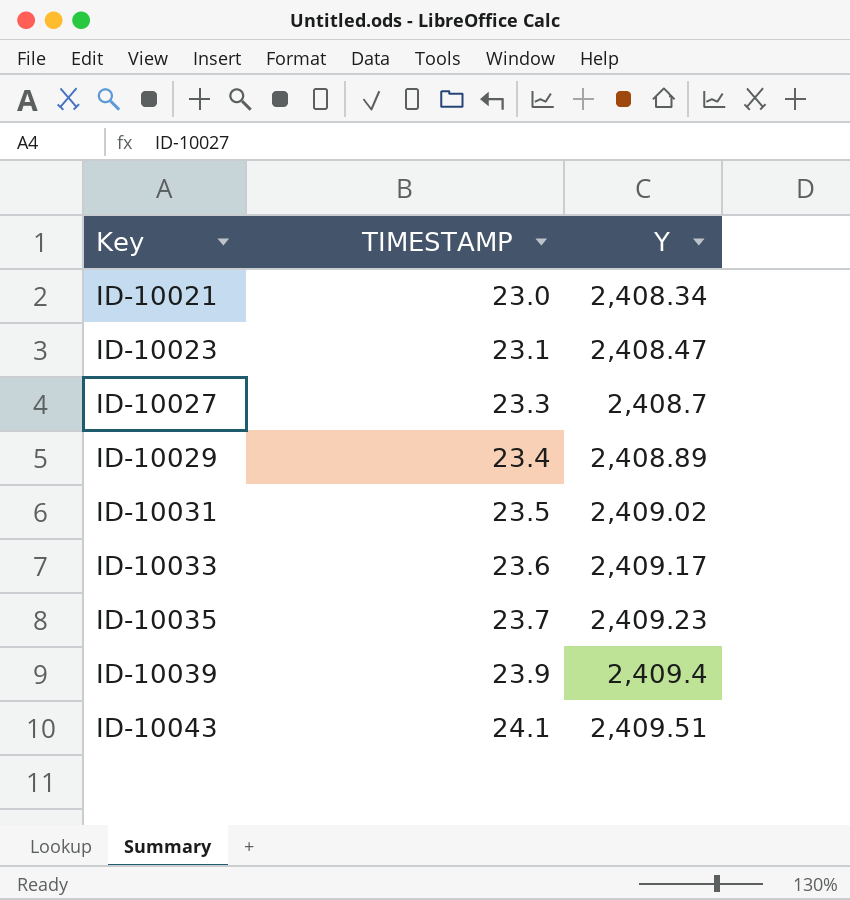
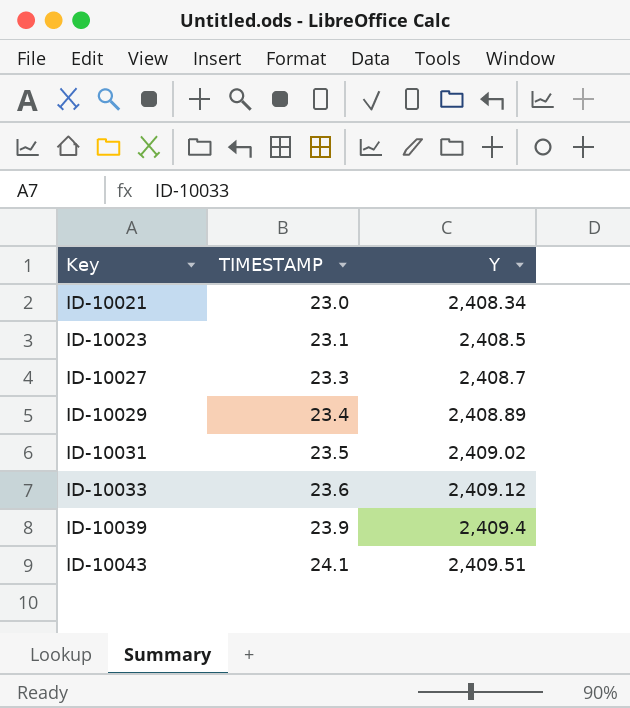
row ID-10035: 23.7 | 2,409.23 -> none
ID-10023 | Y: 2,408.47 -> 2,408.5
ID-10033 | Y: 2,409.17 -> 2,409.12

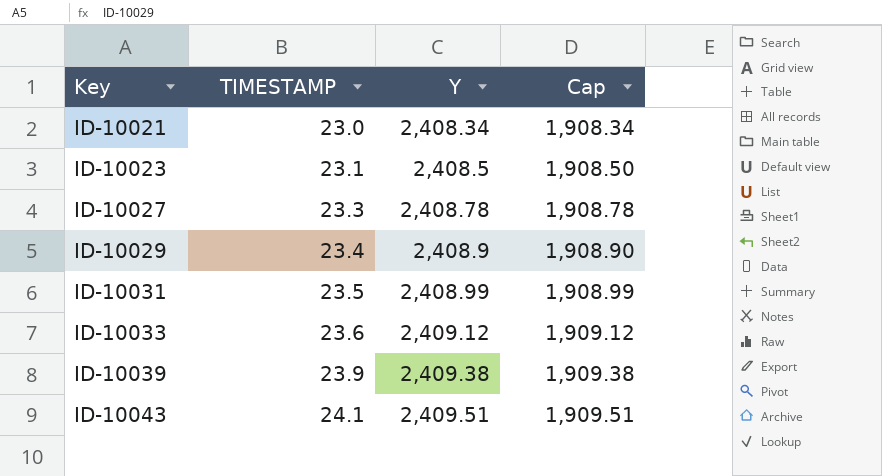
column Cap | formula: none -> [Y] - 500
ID-10027 | Y: 2,408.7 -> 2,408.78
ID-10029 | Y: 2,408.89 -> 2,408.9
ID-10031 | Y: 2,409.02 -> 2,408.99
ID-10039 | Y: 2,409.4 -> 2,409.38

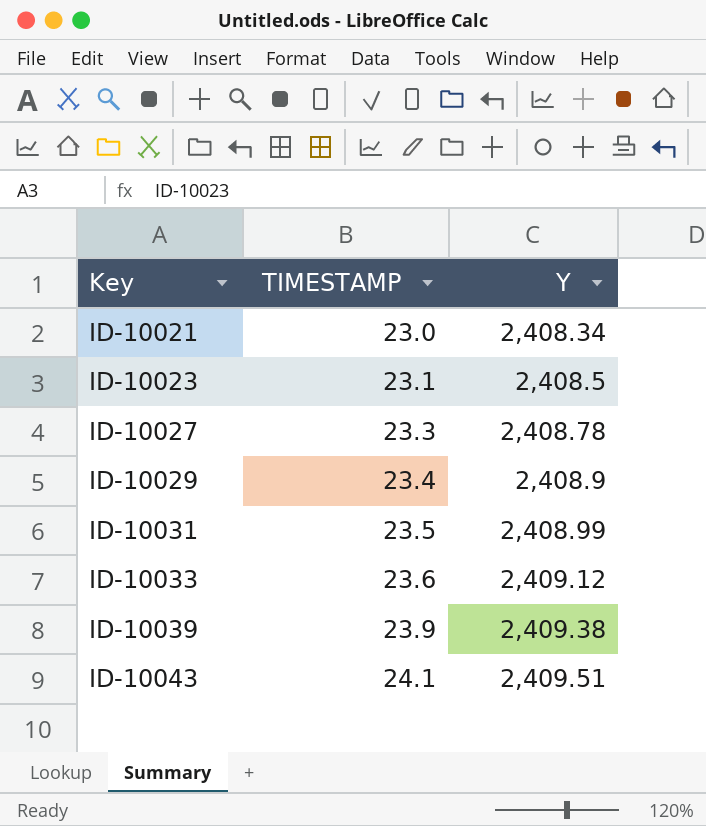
column Cap | formula: [Y] - 500 -> none

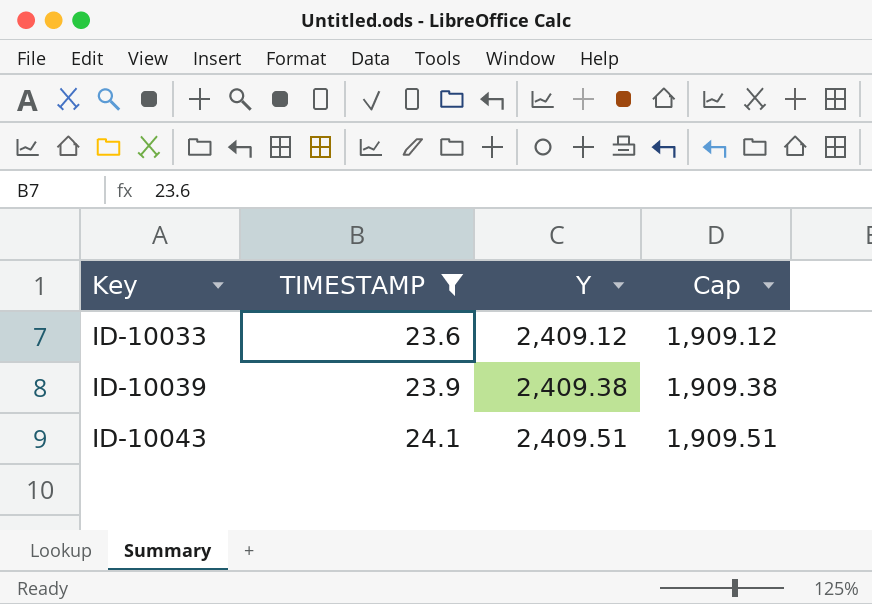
filter: none -> TIMESTAMP >= 23.6
column Cap | formula: none -> [Y] - 500

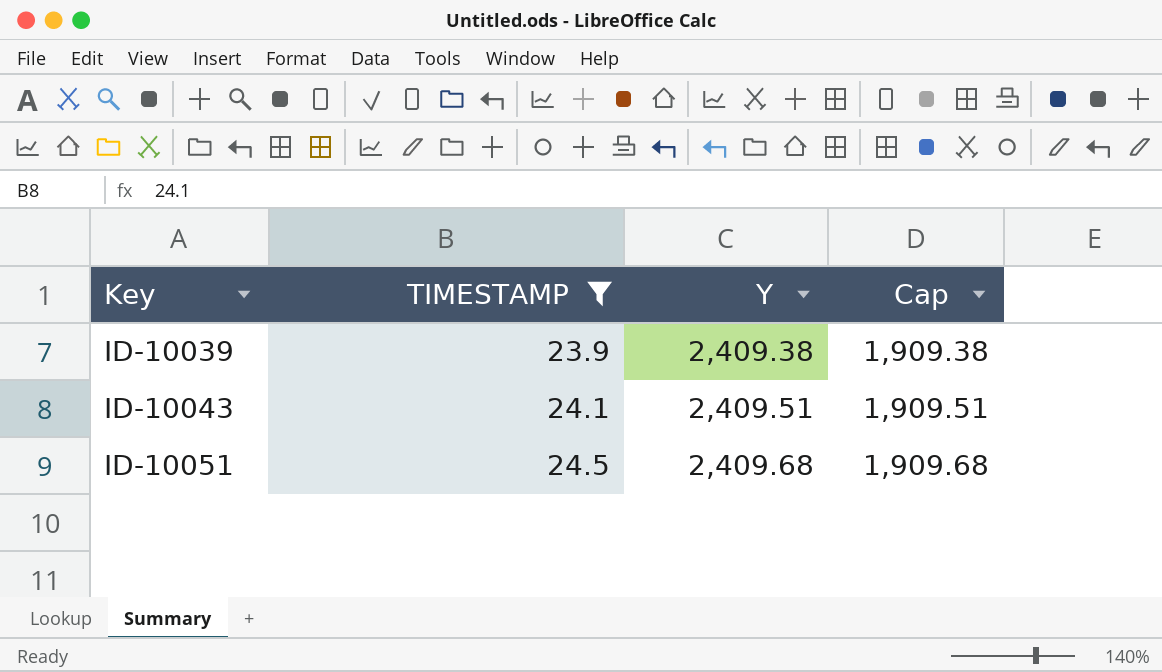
row ID-10033: 23.6 | 2,409.12 | 1,909.12 -> none
row ID-10051: none -> 24.5 | 2,409.68 | 1,909.68

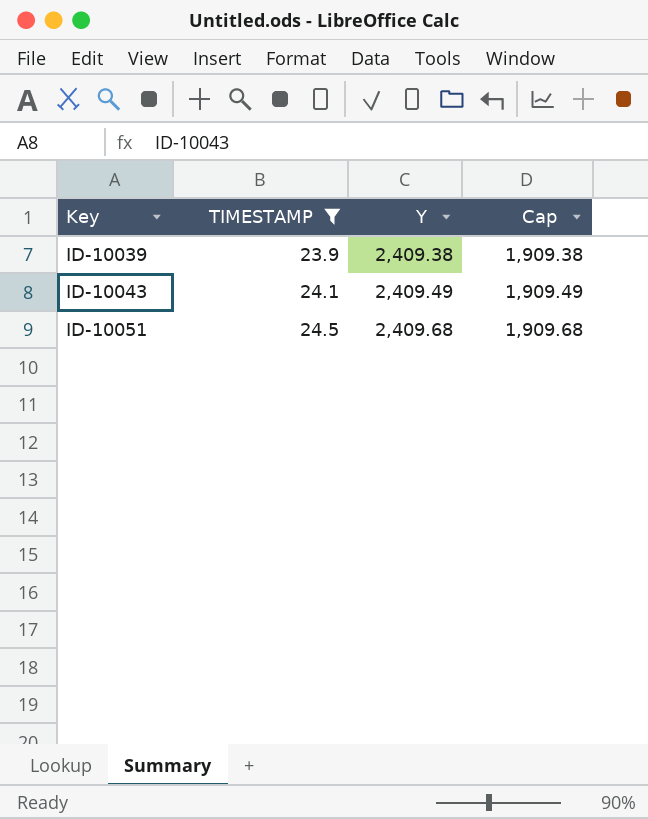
ID-10043 | Y: 2,409.51 -> 2,409.49
ID-10043 | Cap: 1,909.51 -> 1,909.49

